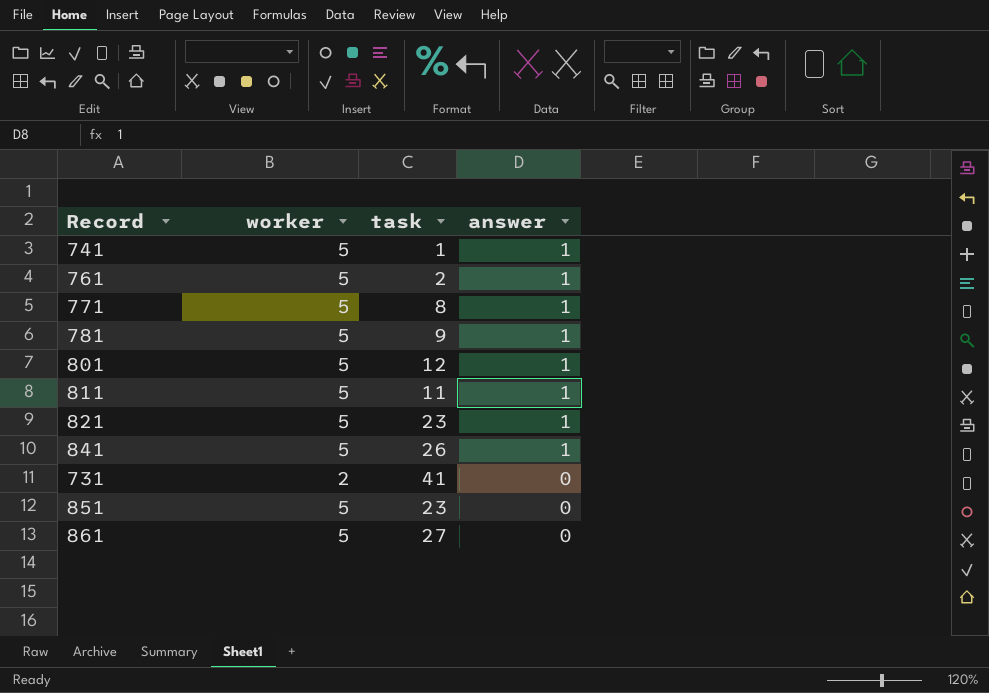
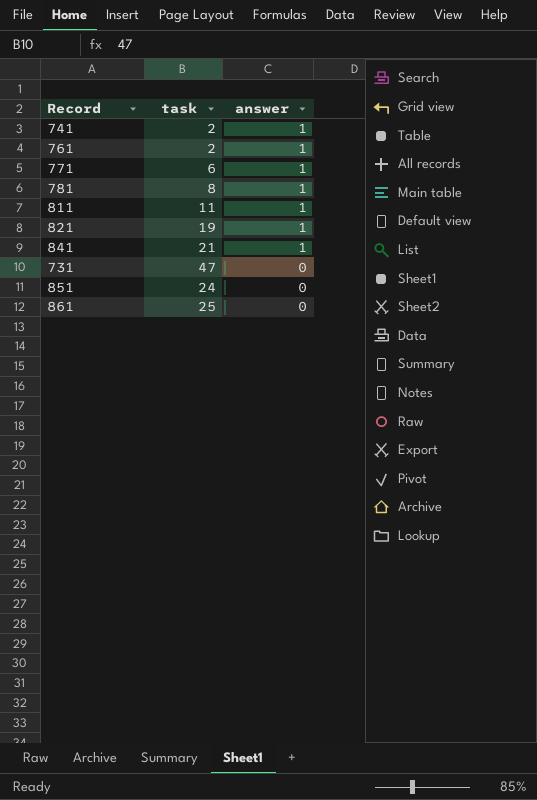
column worker | position: 2 -> none
row 801: 5 | 12 | 1 -> none
741 | task: 1 -> 2
771 | task: 8 -> 6
781 | task: 9 -> 8
821 | task: 23 -> 19
841 | task: 26 -> 21
731 | task: 41 -> 47
851 | task: 23 -> 24
861 | task: 27 -> 25

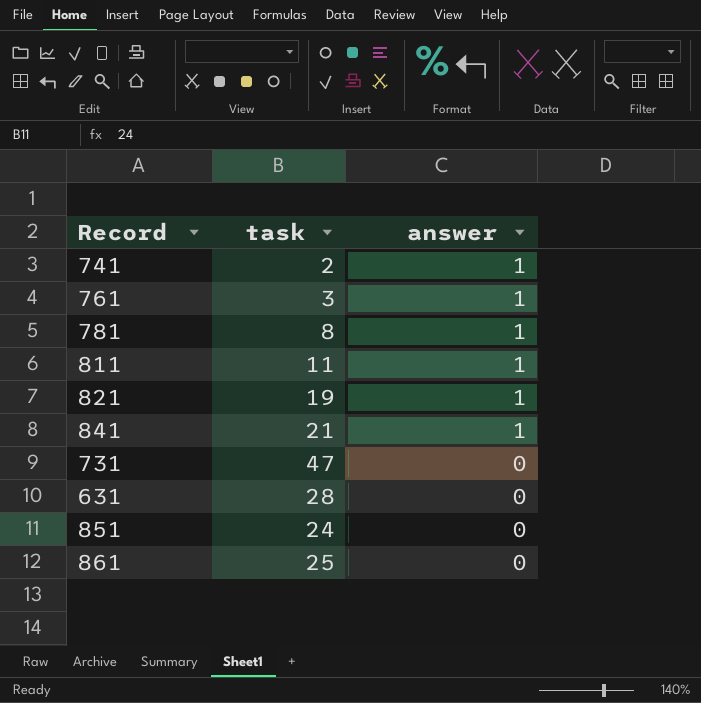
row 771: 6 | 1 -> none
761 | task: 2 -> 3
row 631: none -> 28 | 0

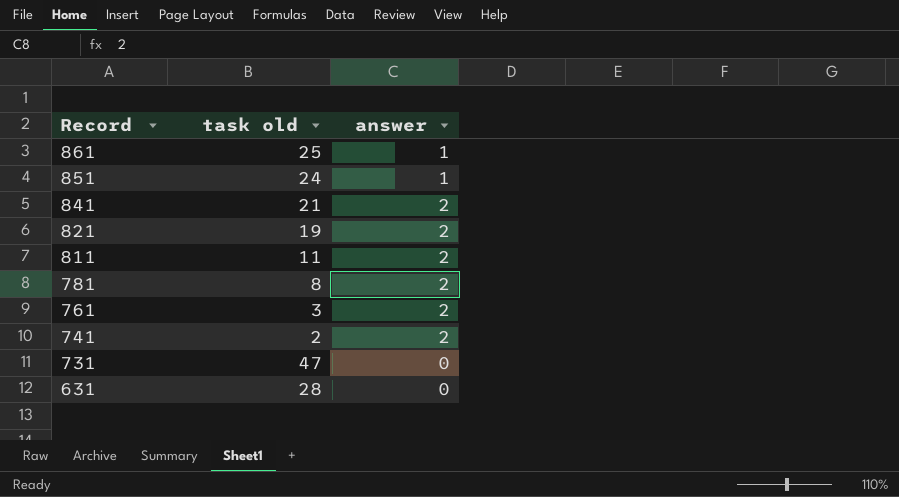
row order: answer descending -> Record descending
column name: task -> task old
861 | answer: 0 -> 1
851 | answer: 0 -> 1
841 | answer: 1 -> 2
821 | answer: 1 -> 2
811 | answer: 1 -> 2
781 | answer: 1 -> 2
761 | answer: 1 -> 2
741 | answer: 1 -> 2

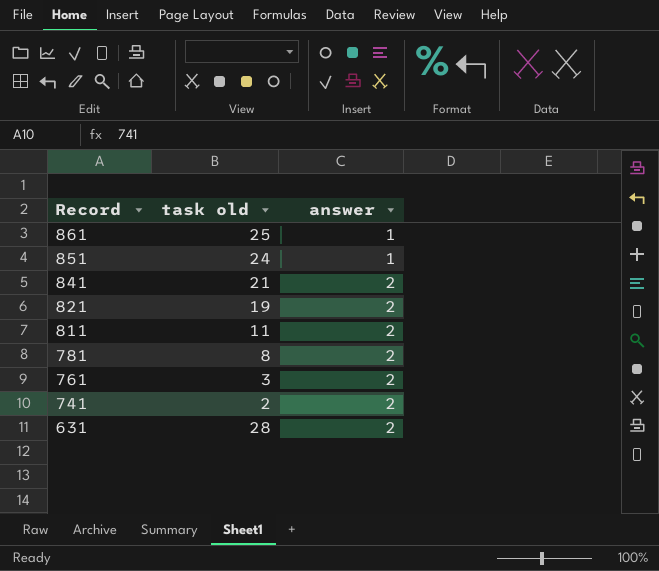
row 731: 47 | 0 -> none
631 | answer: 0 -> 2

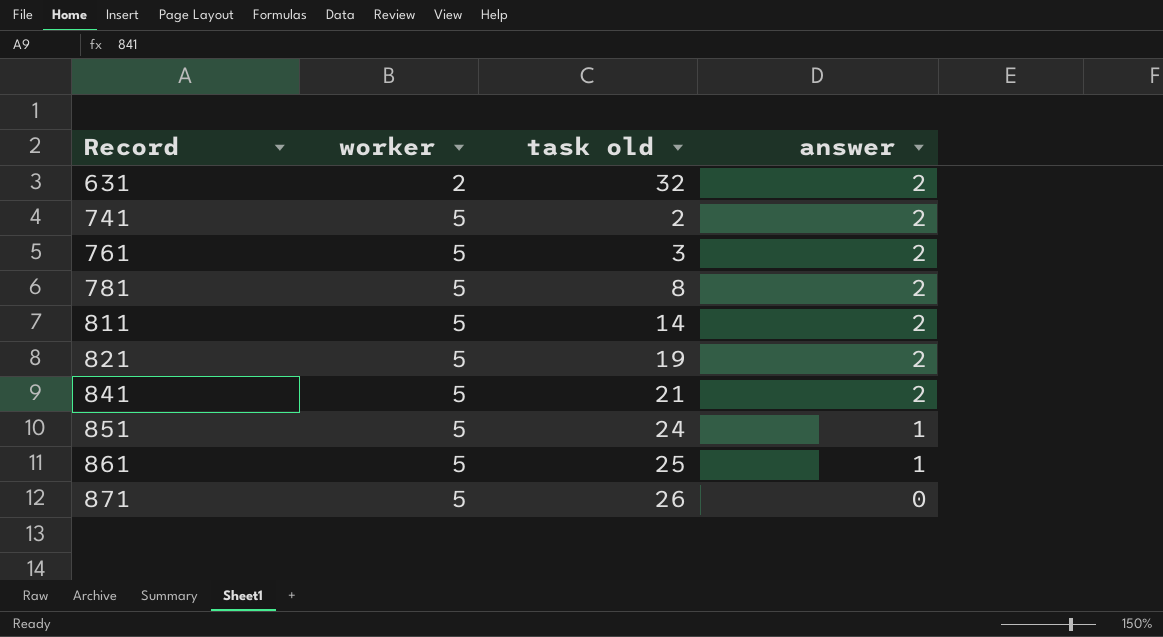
row order: Record descending -> Record ascending
column worker | position: none -> 2
631 | task old: 28 -> 32
811 | task old: 11 -> 14
row 871: none -> 5 | 26 | 0

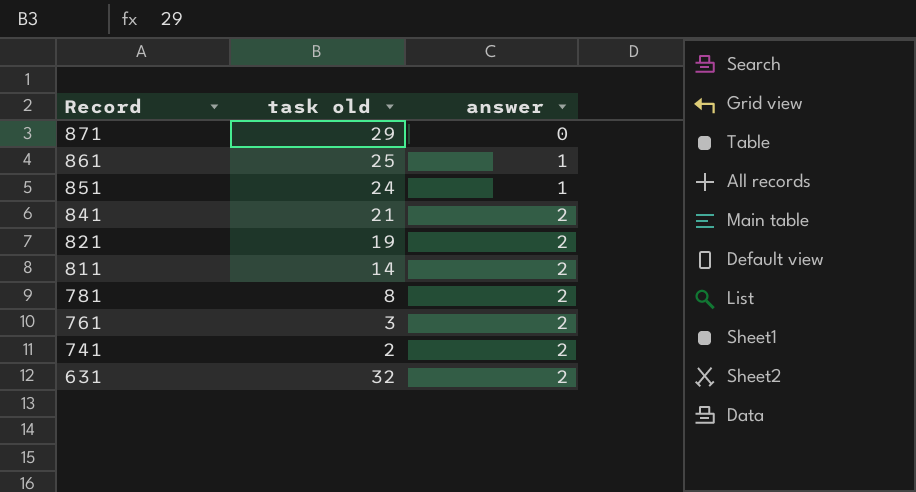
row order: Record ascending -> Record descending
column worker | position: 2 -> none
871 | task old: 26 -> 29

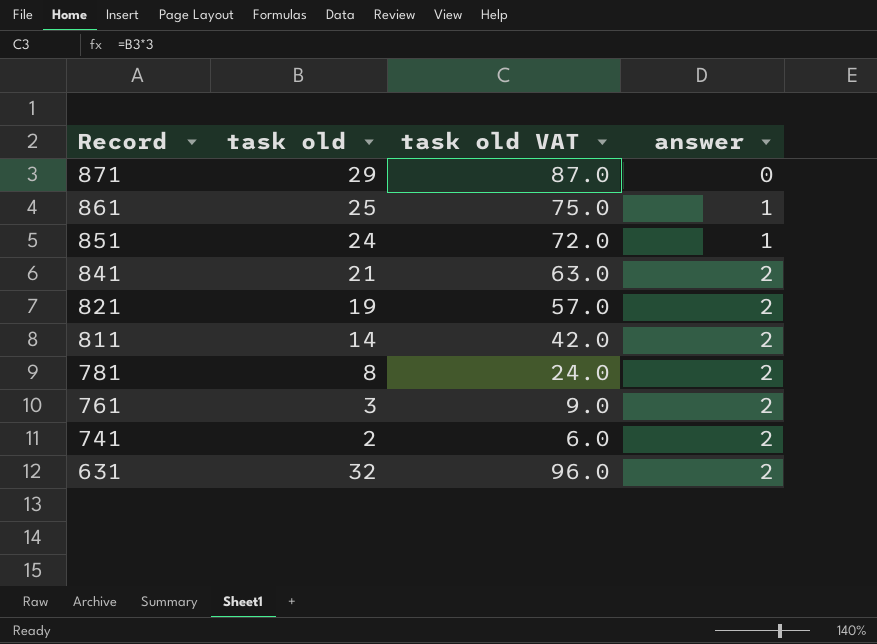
column task old VAT | formula: none -> [task old] * 3

